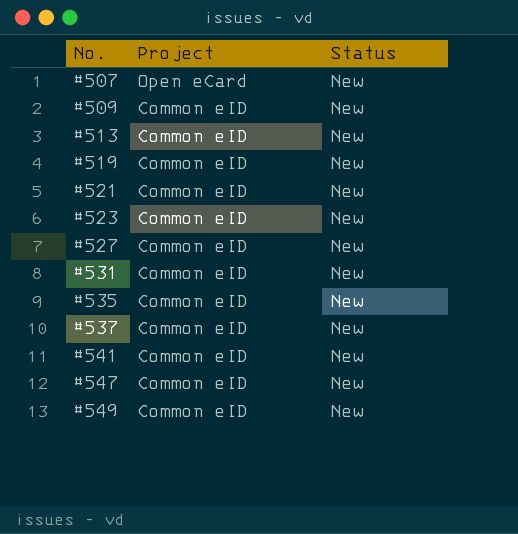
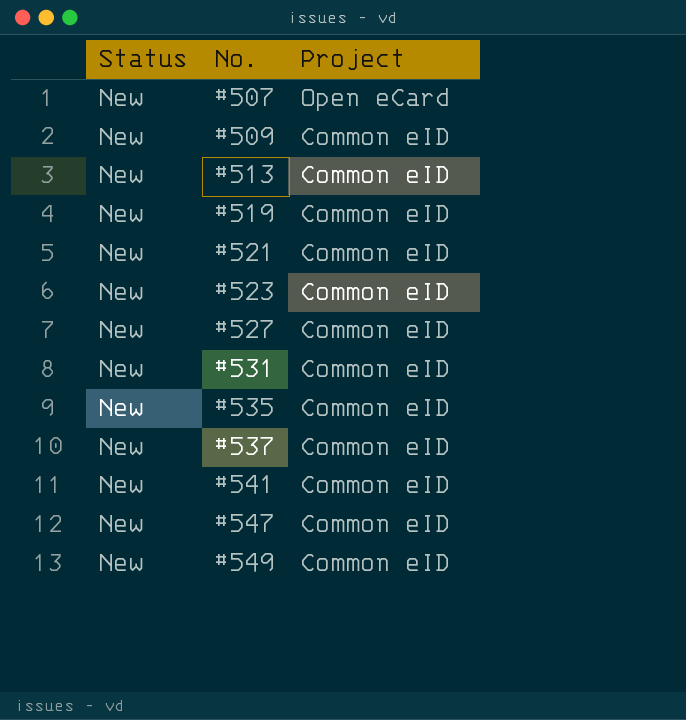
column Status | position: 3 -> 1

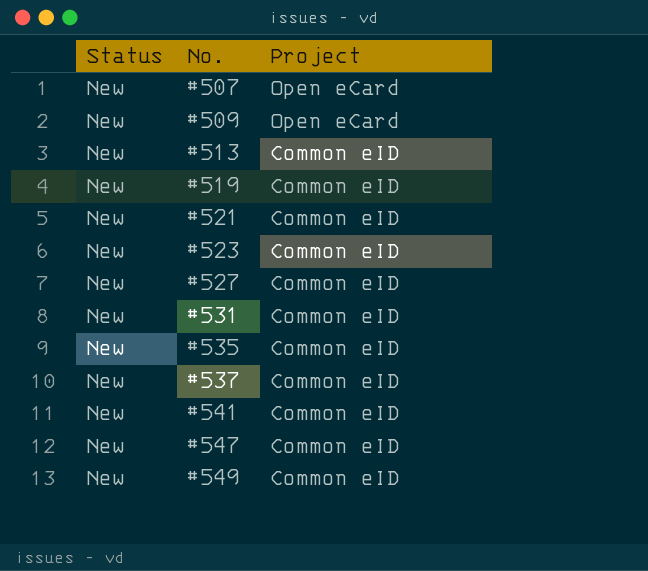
#509 | Project: Common eID -> Open eCard

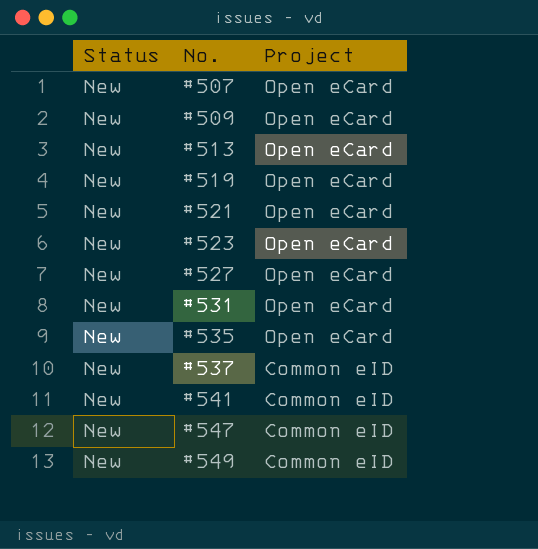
#513 | Project: Common eID -> Open eCard
#519 | Project: Common eID -> Open eCard
#521 | Project: Common eID -> Open eCard
#523 | Project: Common eID -> Open eCard
#527 | Project: Common eID -> Open eCard
#531 | Project: Common eID -> Open eCard
#535 | Project: Common eID -> Open eCard

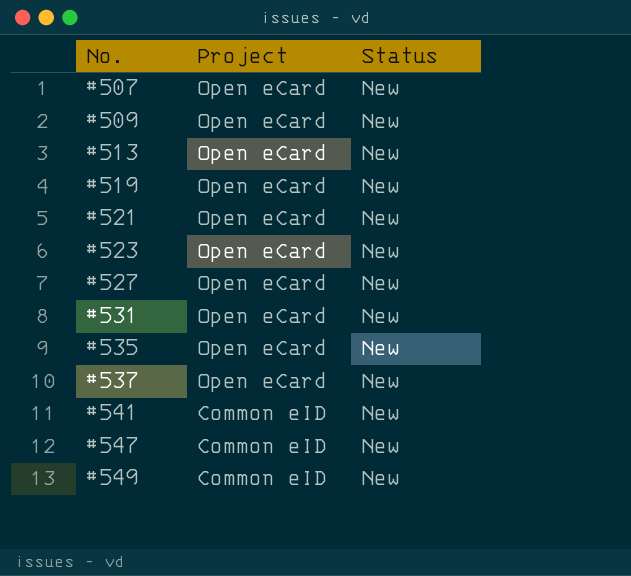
column Status | position: 1 -> 3
#537 | Project: Common eID -> Open eCard

